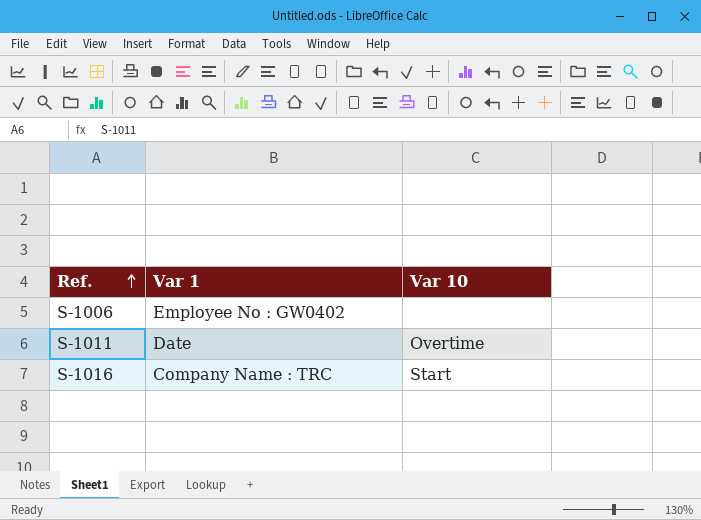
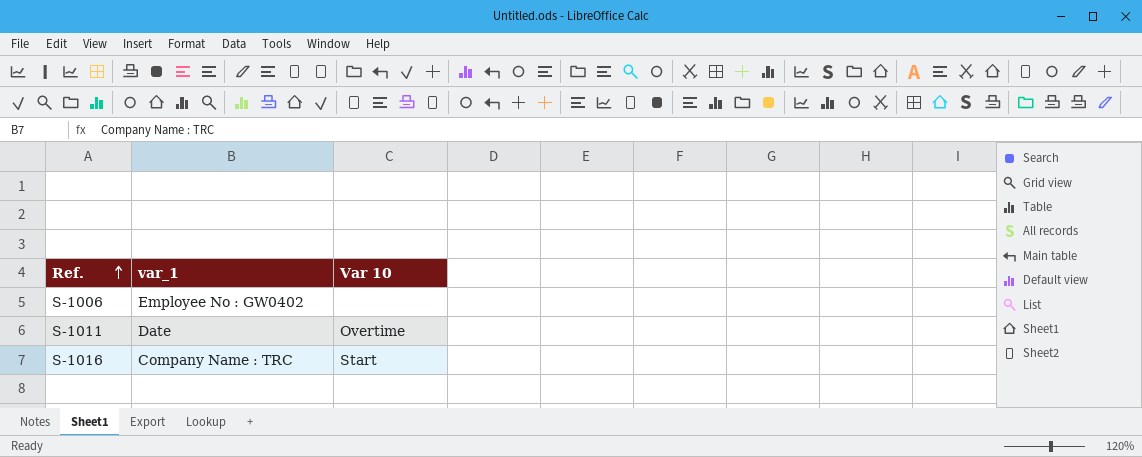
column name: Var 1 -> var_1

